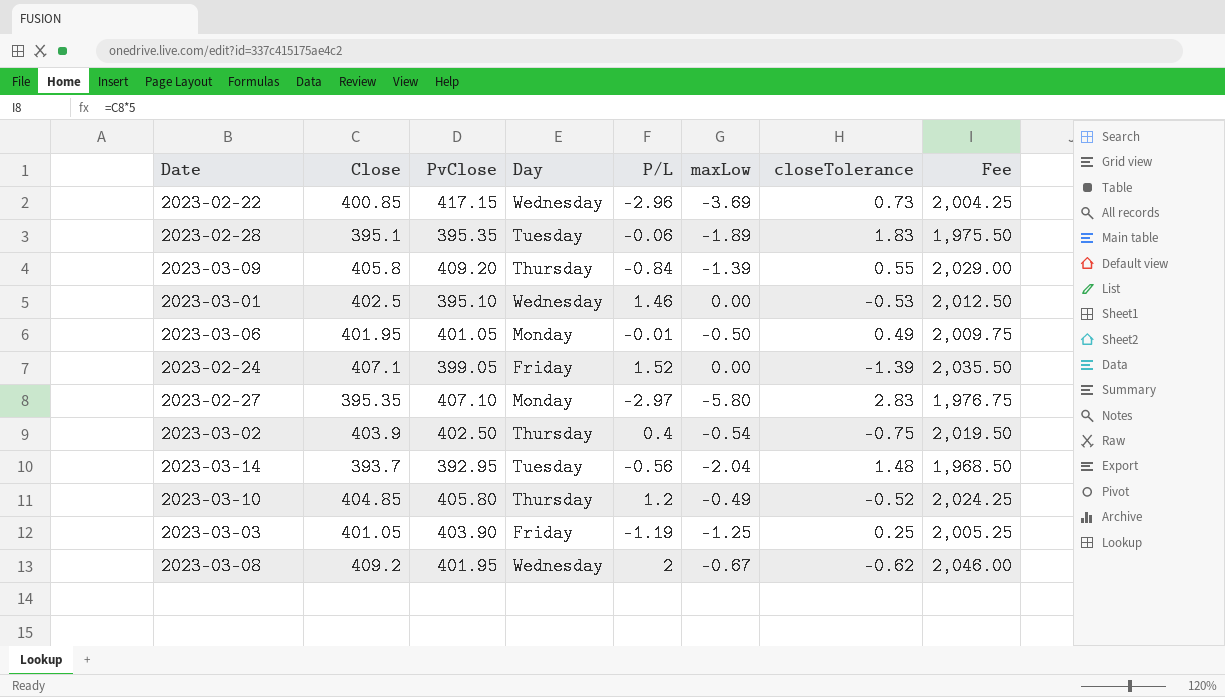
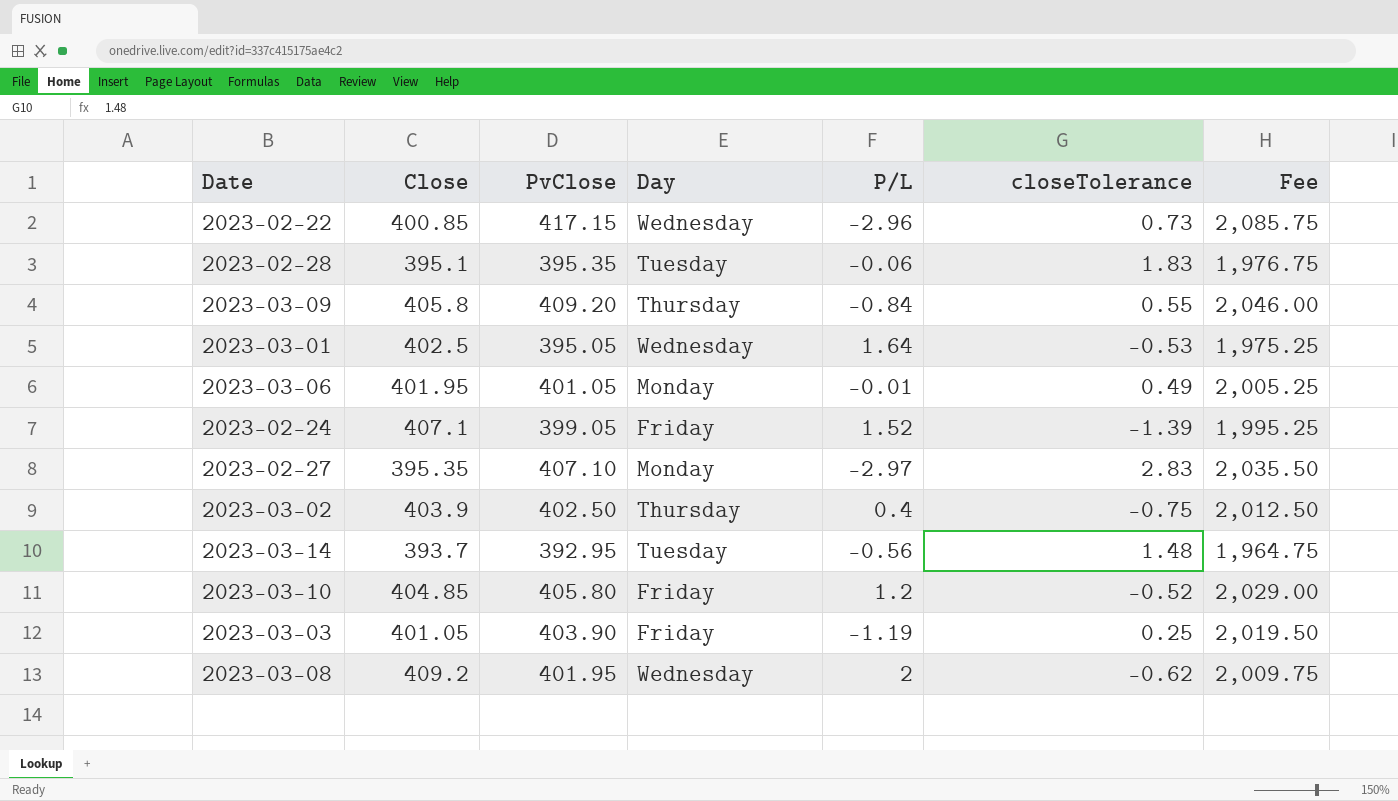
column maxLow | position: 6 -> none
column Fee | formula: [Close] * 5 -> [PvClose] * 5
2023-03-01 | PvClose: 395.10 -> 395.05
2023-03-01 | P/L: 1.46 -> 1.64
2023-03-10 | Day: Thursday -> Friday

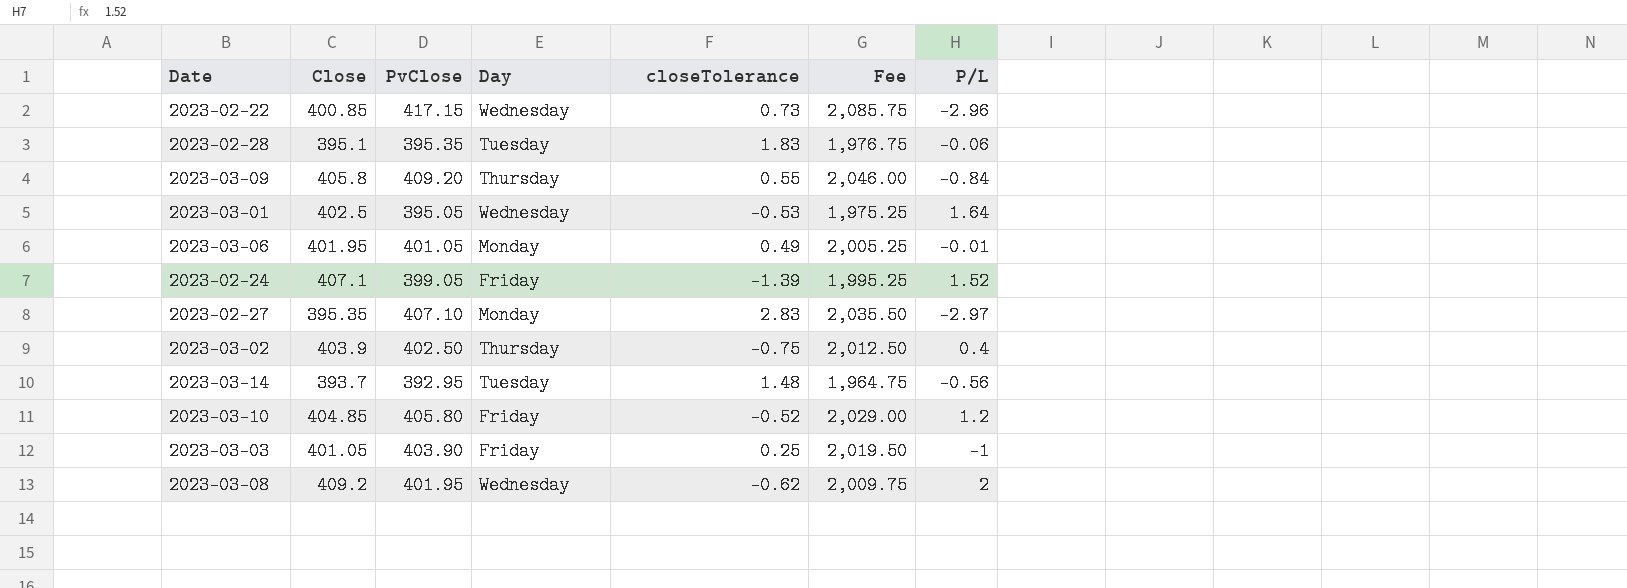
column P/L | position: 5 -> 7
2023-03-03 | P/L: -1.19 -> -1

